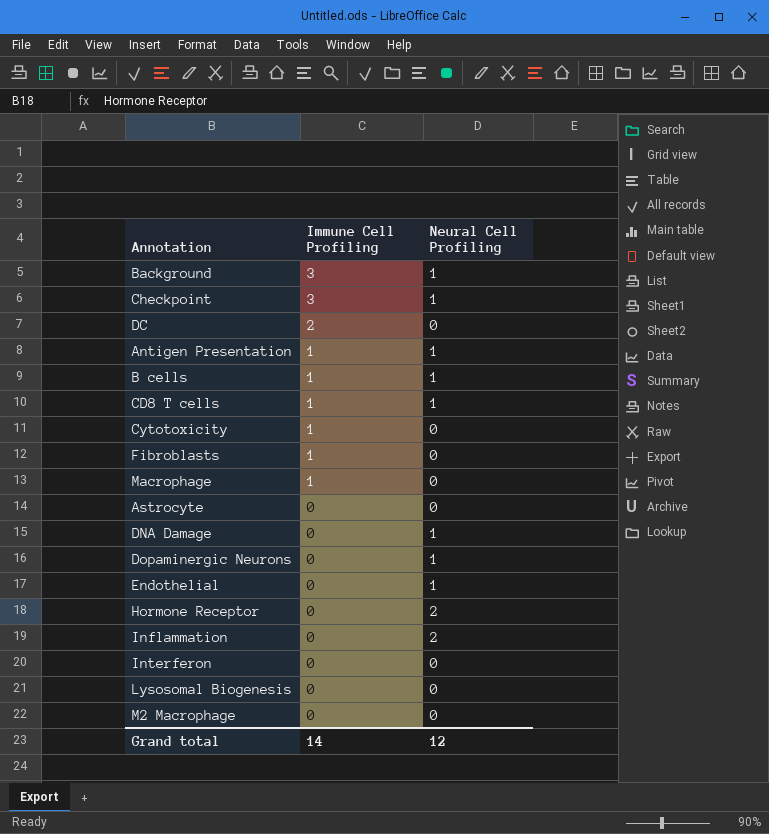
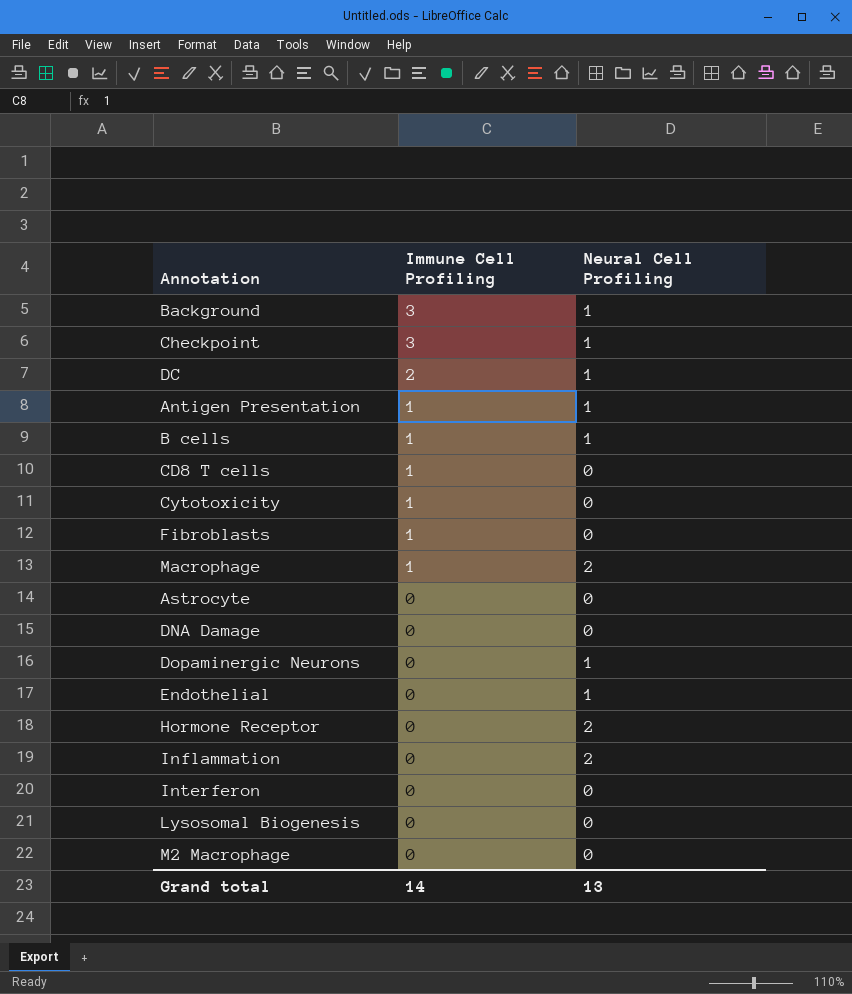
DC | Neural Cell Profiling: 0 -> 1
CD8 T cells | Neural Cell Profiling: 1 -> 0
Macrophage | Neural Cell Profiling: 0 -> 2
DNA Damage | Neural Cell Profiling: 1 -> 0
Grand total | Neural Cell Profiling: 12 -> 13

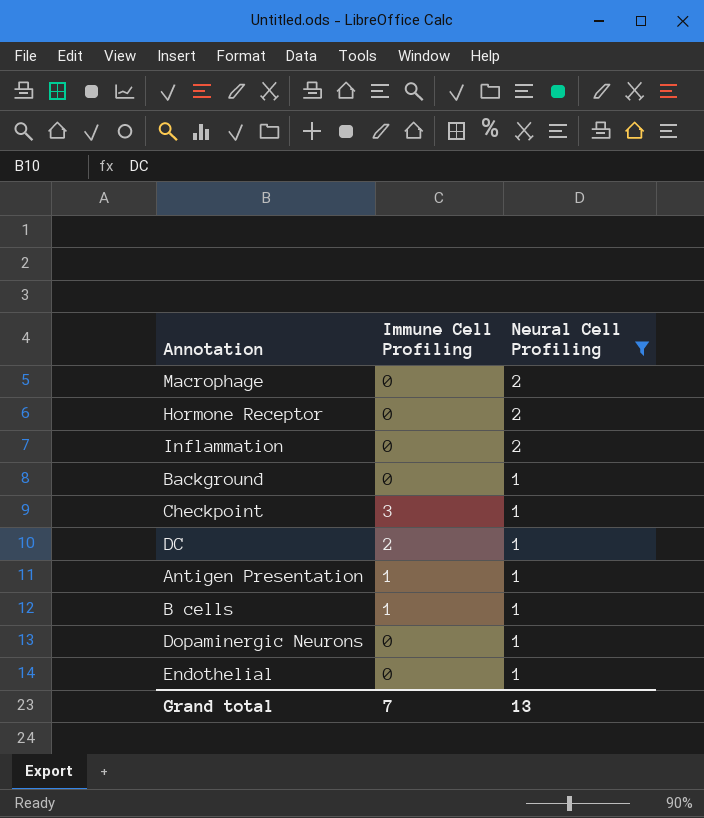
filter: none -> Neural Cell Profiling != 0
row order: Immune Cell Profiling descending -> Neural Cell Profiling descending
Macrophage | Immune Cell Profiling: 1 -> 0
Background | Immune Cell Profiling: 3 -> 0
Grand total | Immune Cell Profiling: 14 -> 7

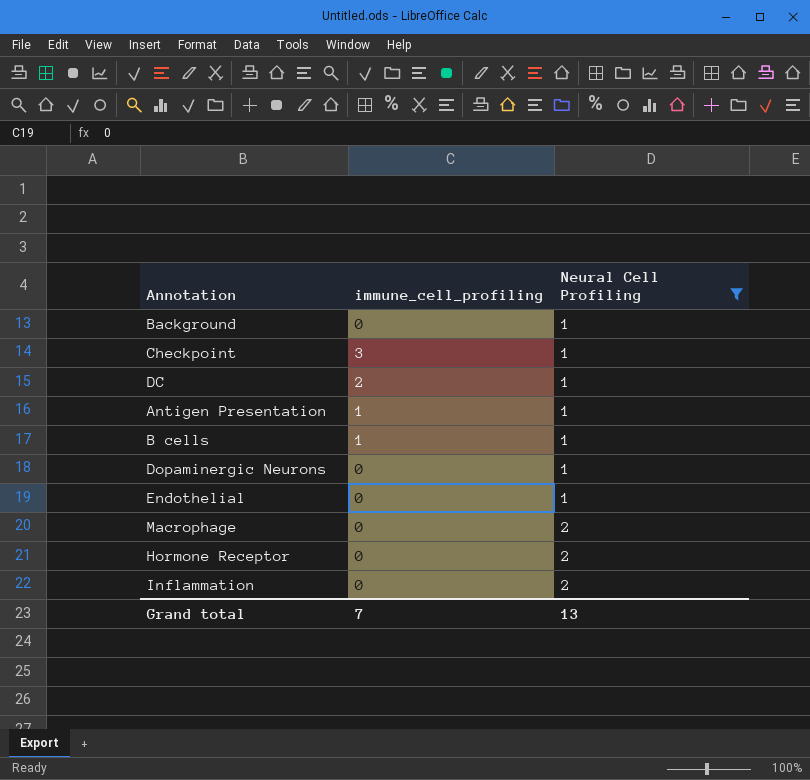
row order: Neural Cell Profiling descending -> Neural Cell Profiling ascending
column name: Immune Cell Profiling -> immune_cell_profiling

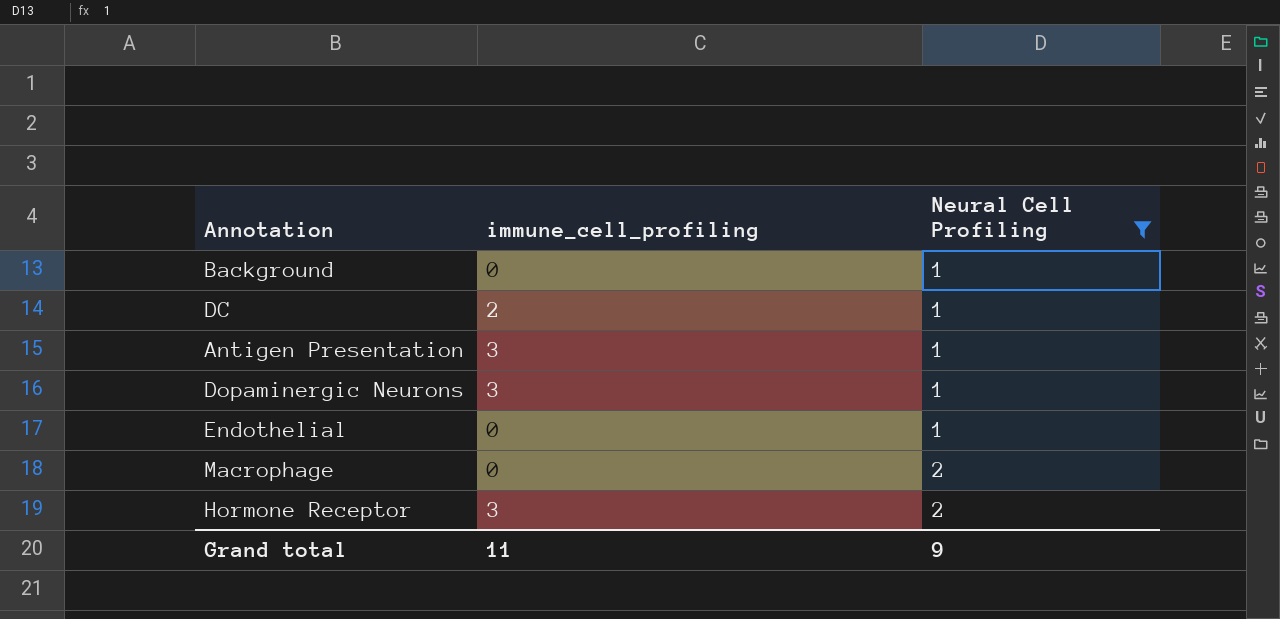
row Checkpoint: 3 | 1 -> none
row B cells: 1 | 1 -> none
row Inflammation: 0 | 2 -> none
Antigen Presentation | immune_cell_profiling: 1 -> 3
Dopaminergic Neurons | immune_cell_profiling: 0 -> 3
Hormone Receptor | immune_cell_profiling: 0 -> 3
Grand total | immune_cell_profiling: 7 -> 11
Grand total | Neural Cell Profiling: 13 -> 9

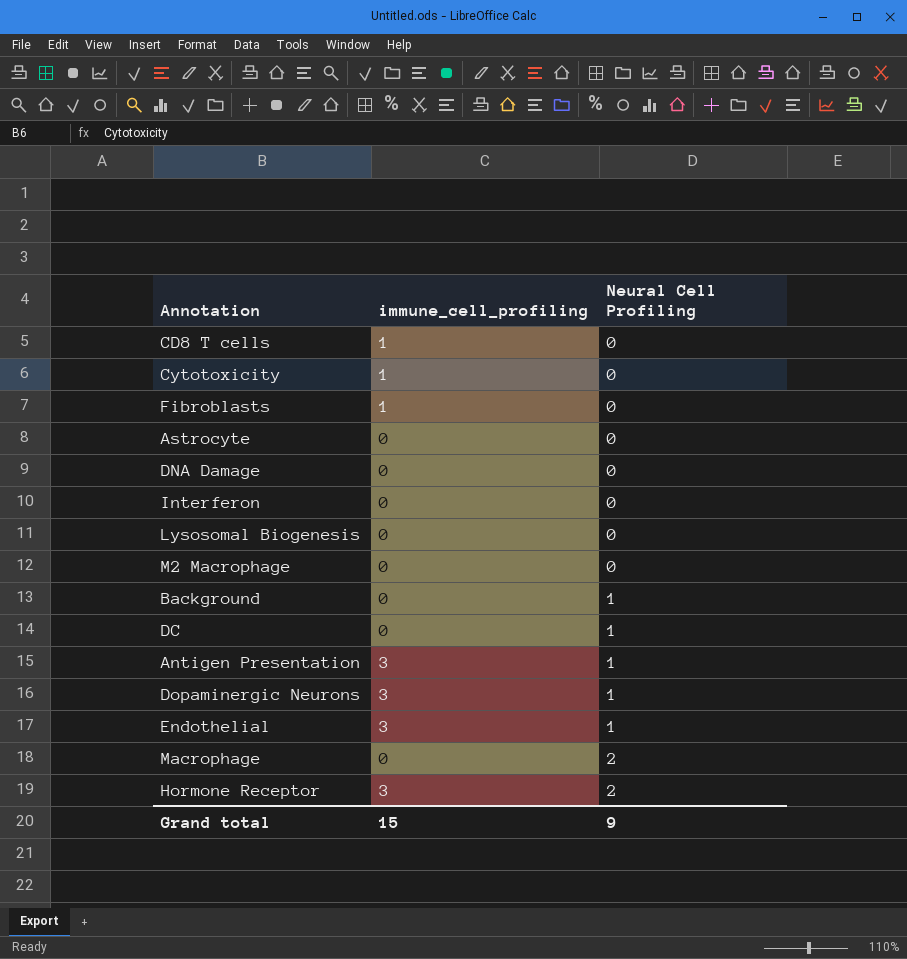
filter: Neural Cell Profiling != 0 -> none
DC | immune_cell_profiling: 2 -> 0
Endothelial | immune_cell_profiling: 0 -> 3
Grand total | immune_cell_profiling: 11 -> 15

